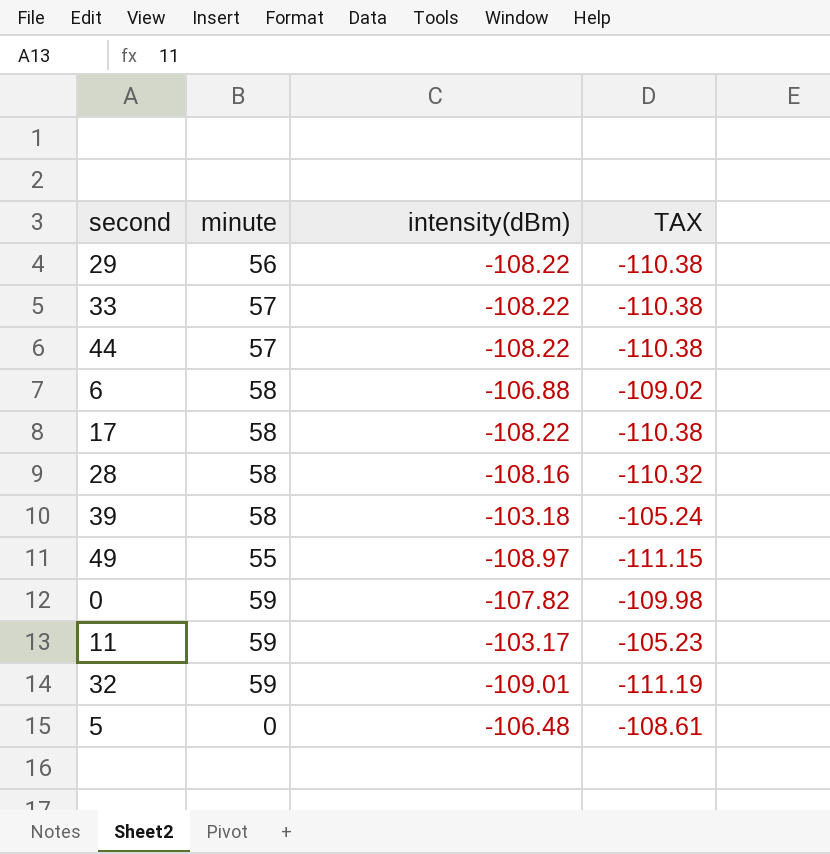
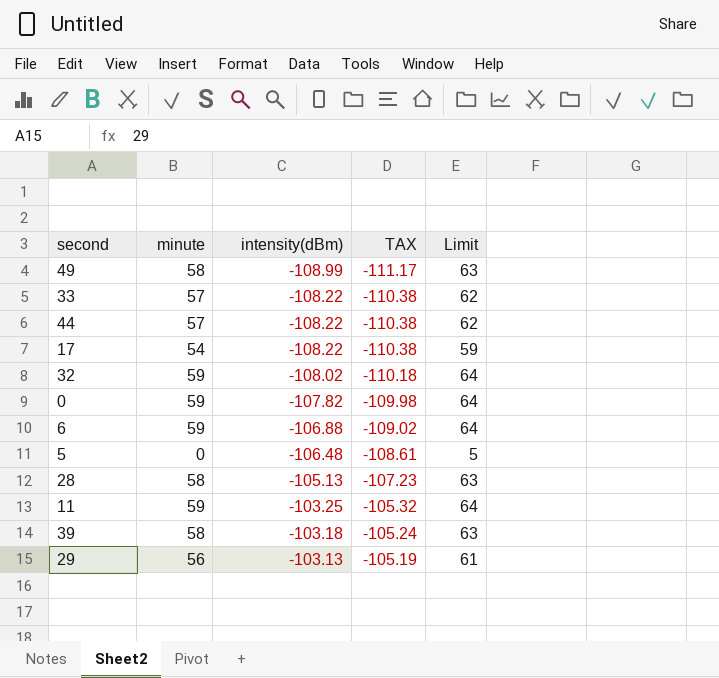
row order: none -> intensity(dBm) ascending
column Limit | formula: none -> [minute] + 5
49 | minute: 55 -> 58
49 | intensity(dBm): -108.97 -> -108.99
49 | TAX: -111.15 -> -111.17
17 | minute: 58 -> 54
32 | intensity(dBm): -109.01 -> -108.02
32 | TAX: -111.19 -> -110.18
6 | minute: 58 -> 59
28 | intensity(dBm): -108.16 -> -105.13
28 | TAX: -110.32 -> -107.23
11 | intensity(dBm): -103.17 -> -103.25
11 | TAX: -105.23 -> -105.32
29 | intensity(dBm): -108.22 -> -103.13
29 | TAX: -110.38 -> -105.19

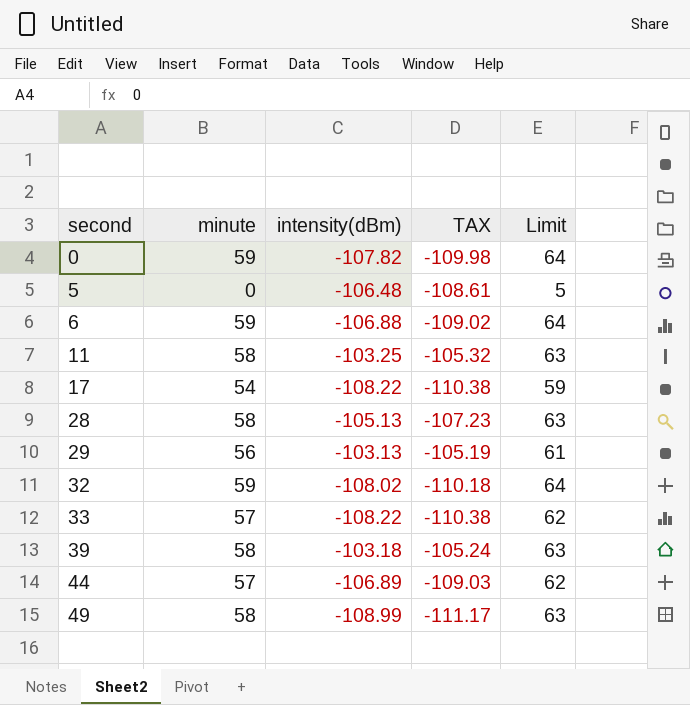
row order: intensity(dBm) ascending -> second ascending
11 | minute: 59 -> 58
11 | Limit: 64 -> 63
44 | intensity(dBm): -108.22 -> -106.89
44 | TAX: -110.38 -> -109.03

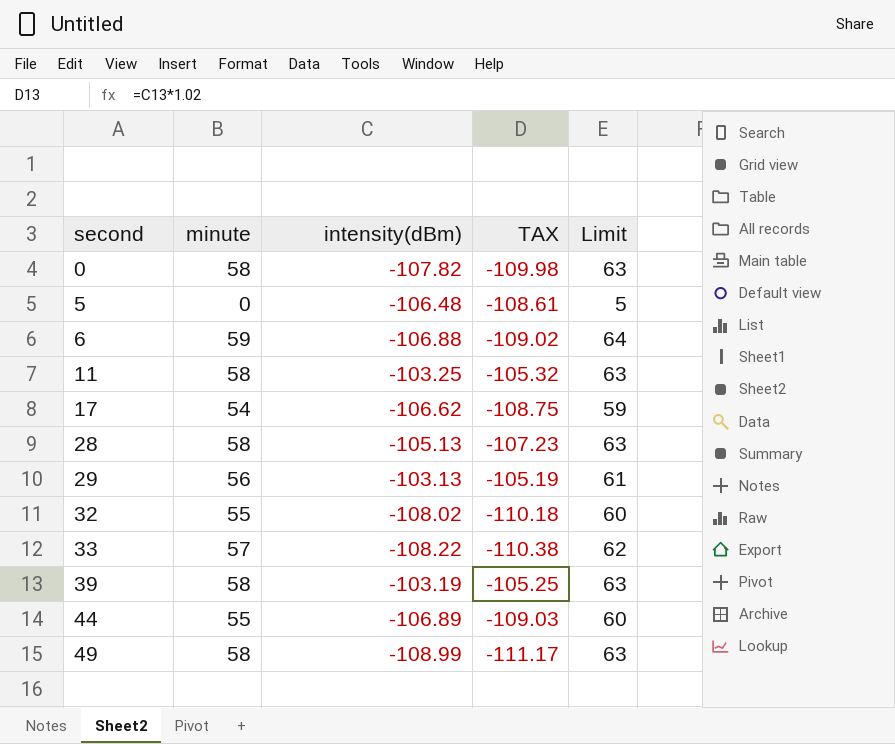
0 | minute: 59 -> 58
0 | Limit: 64 -> 63
17 | intensity(dBm): -108.22 -> -106.62
17 | TAX: -110.38 -> -108.75
32 | minute: 59 -> 55
32 | Limit: 64 -> 60
39 | intensity(dBm): -103.18 -> -103.19
39 | TAX: -105.24 -> -105.25
44 | minute: 57 -> 55
44 | Limit: 62 -> 60

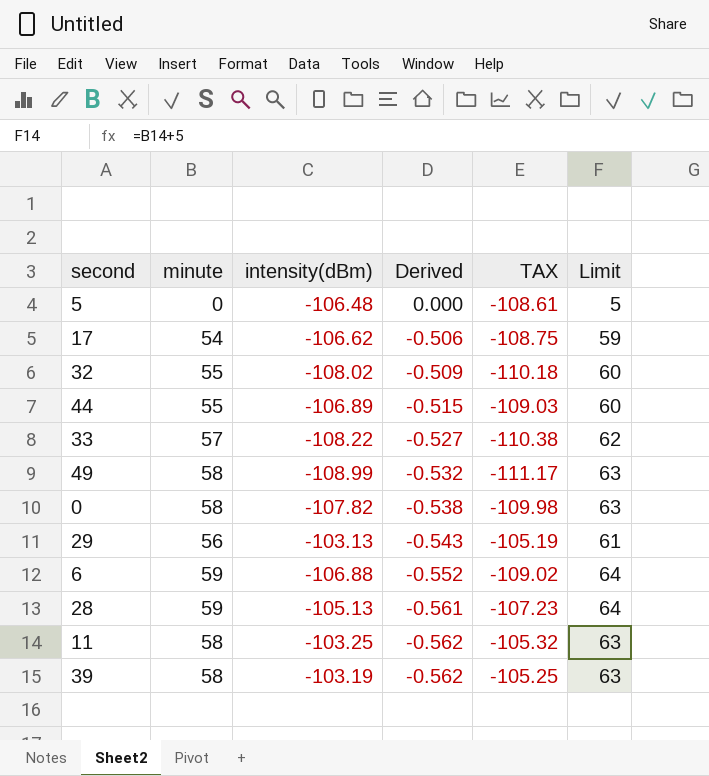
row order: second ascending -> Derived descending
column Derived | formula: none -> [minute] / [intensity(dBm)]
28 | minute: 58 -> 59
28 | Limit: 63 -> 64

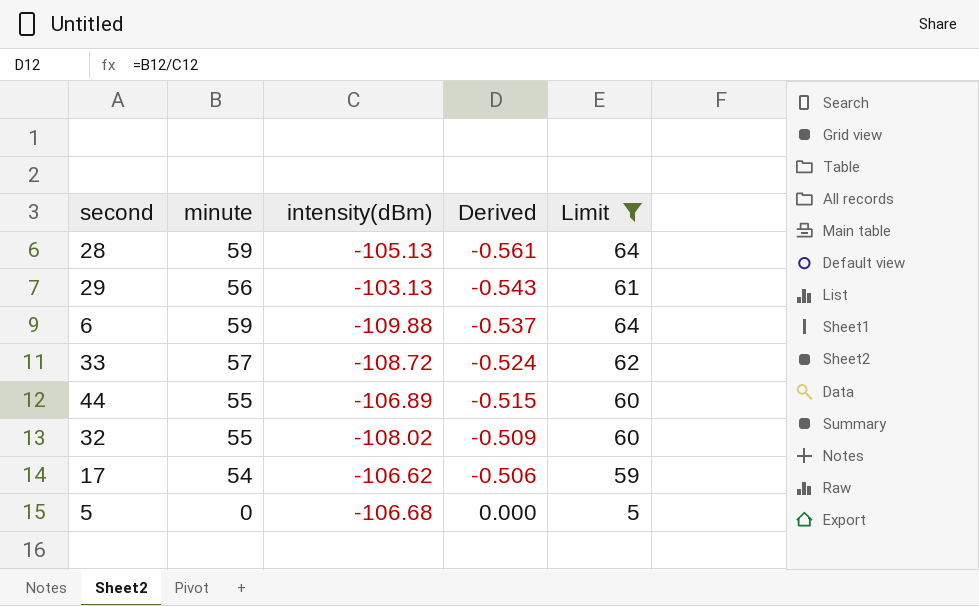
filter: none -> Limit != 63
row order: Derived descending -> Derived ascending
column TAX | formula: [intensity(dBm)] * 1.02 -> none
6 | intensity(dBm): -106.88 -> -109.88
6 | Derived: -0.552 -> -0.537
33 | intensity(dBm): -108.22 -> -108.72
33 | Derived: -0.527 -> -0.524
5 | intensity(dBm): -106.48 -> -106.68

